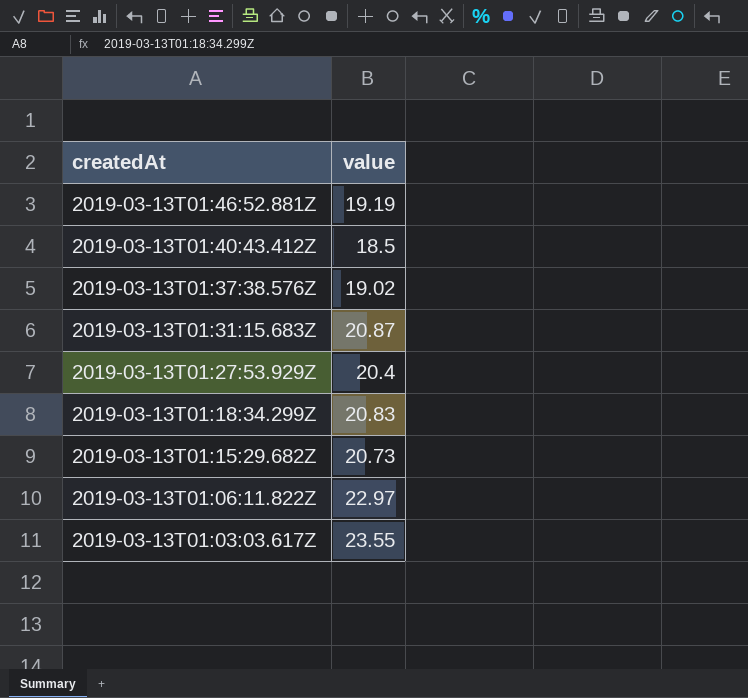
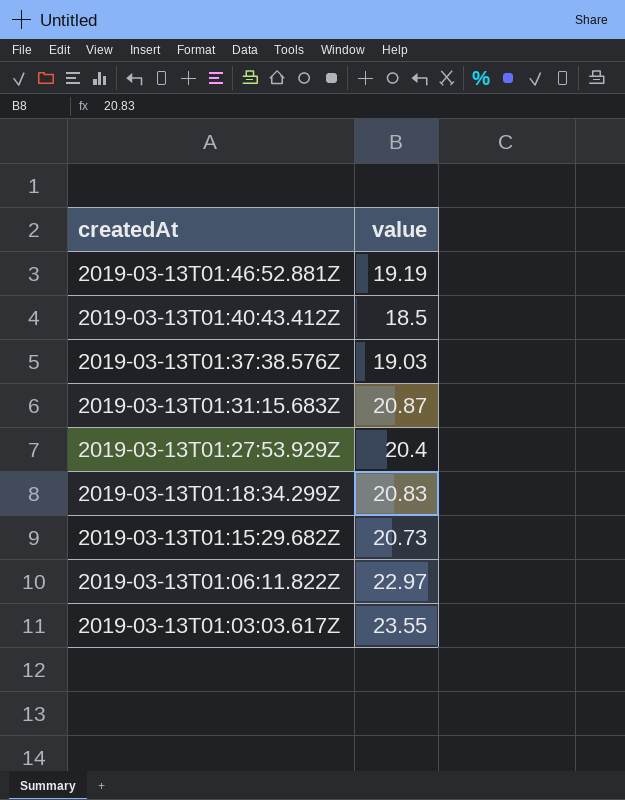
2019-03-13T01:37:38.576Z | value: 19.02 -> 19.03

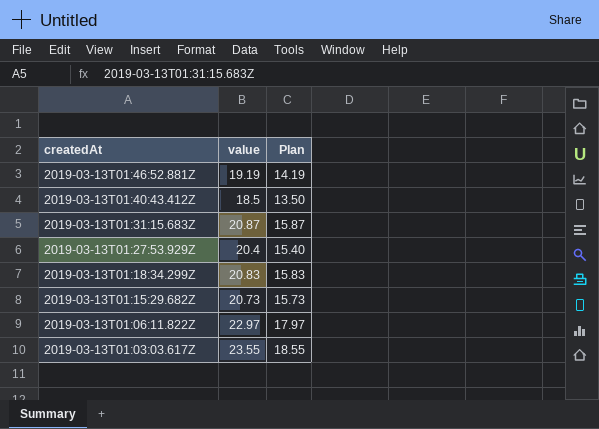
column Plan | formula: none -> [value] - 5
row 2019-03-13T01:37:38.576Z: 19.03 -> none

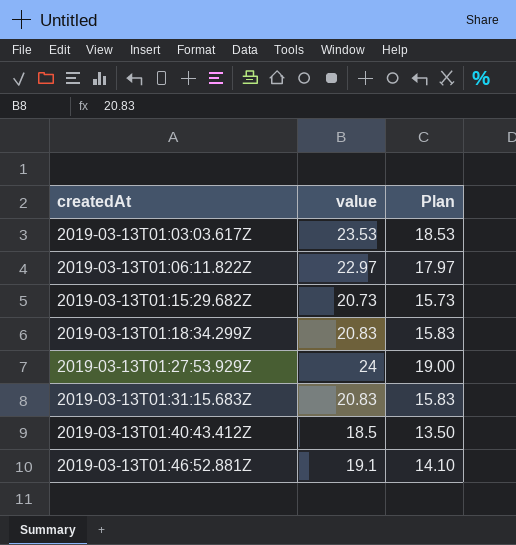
row order: createdAt descending -> createdAt ascending
2019-03-13T01:03:03.617Z | value: 23.55 -> 23.53
2019-03-13T01:03:03.617Z | Plan: 18.55 -> 18.53
2019-03-13T01:27:53.929Z | value: 20.4 -> 24
2019-03-13T01:27:53.929Z | Plan: 15.40 -> 19.00
2019-03-13T01:31:15.683Z | value: 20.87 -> 20.83
2019-03-13T01:31:15.683Z | Plan: 15.87 -> 15.83
2019-03-13T01:46:52.881Z | value: 19.19 -> 19.1
2019-03-13T01:46:52.881Z | Plan: 14.19 -> 14.10

